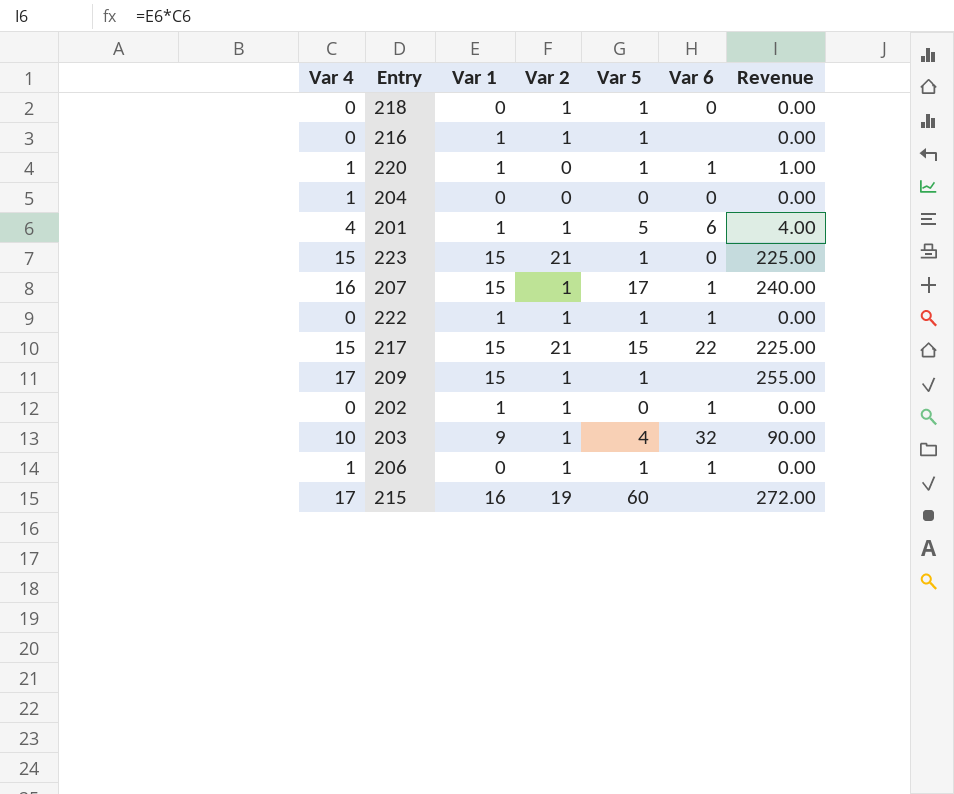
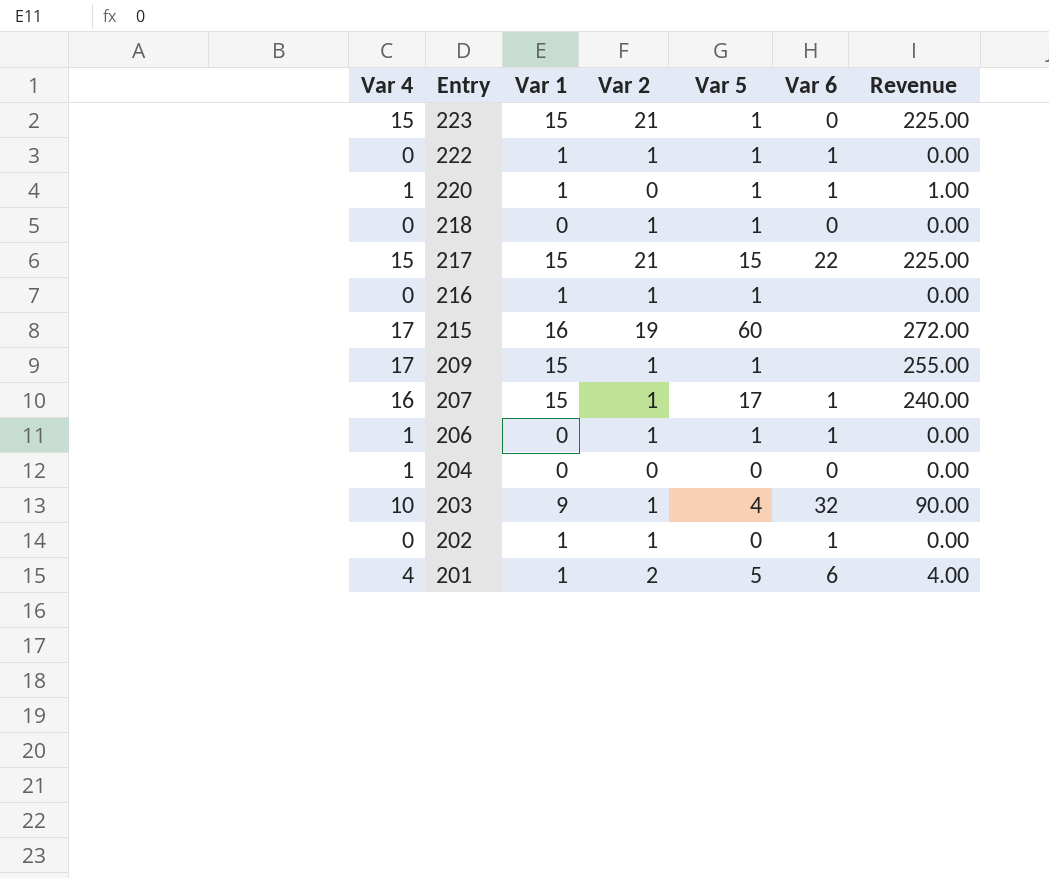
row order: none -> Entry descending
201 | Var 2: 1 -> 2

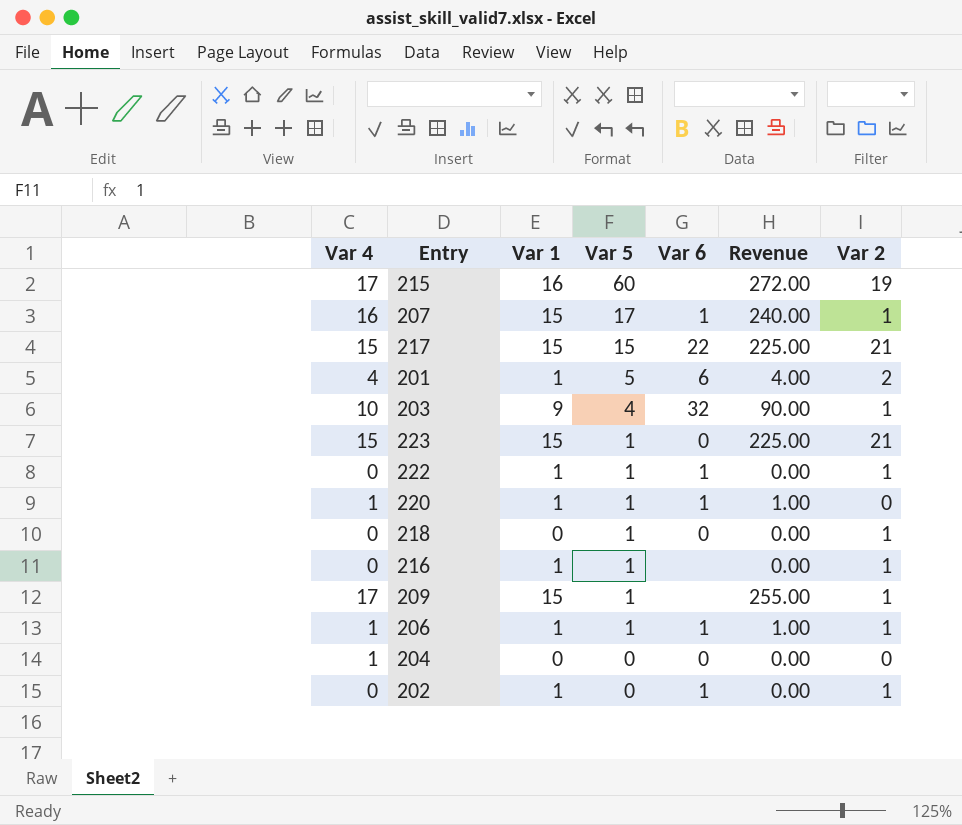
row order: Entry descending -> Var 5 descending
column Var 2 | position: 4 -> 7
206 | Var 1: 0 -> 1
206 | Revenue: 0.00 -> 1.00

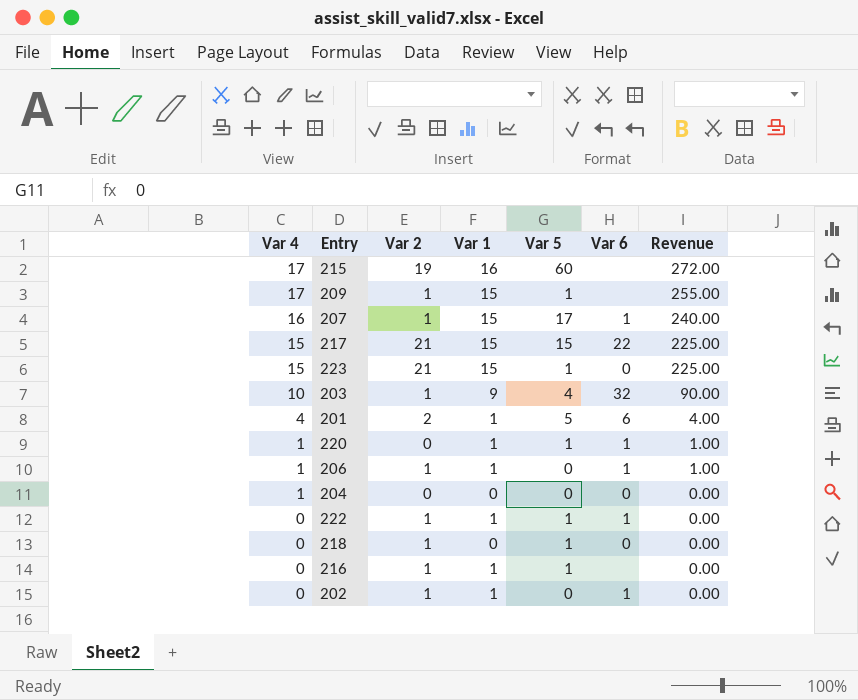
row order: Var 5 descending -> Var 4 descending
column Var 2 | position: 7 -> 3
206 | Var 5: 1 -> 0

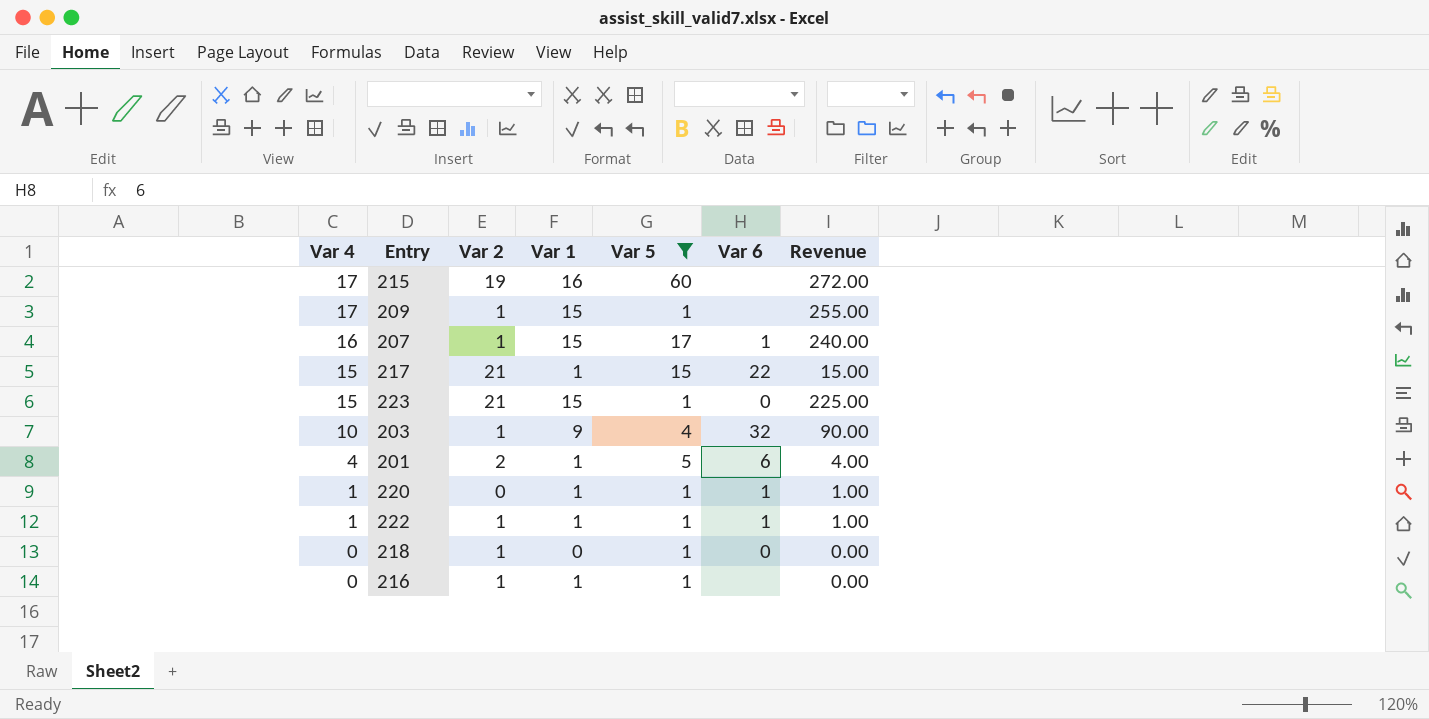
filter: none -> Var 5 != 0
217 | Var 1: 15 -> 1
217 | Revenue: 225.00 -> 15.00
222 | Var 4: 0 -> 1
222 | Revenue: 0.00 -> 1.00

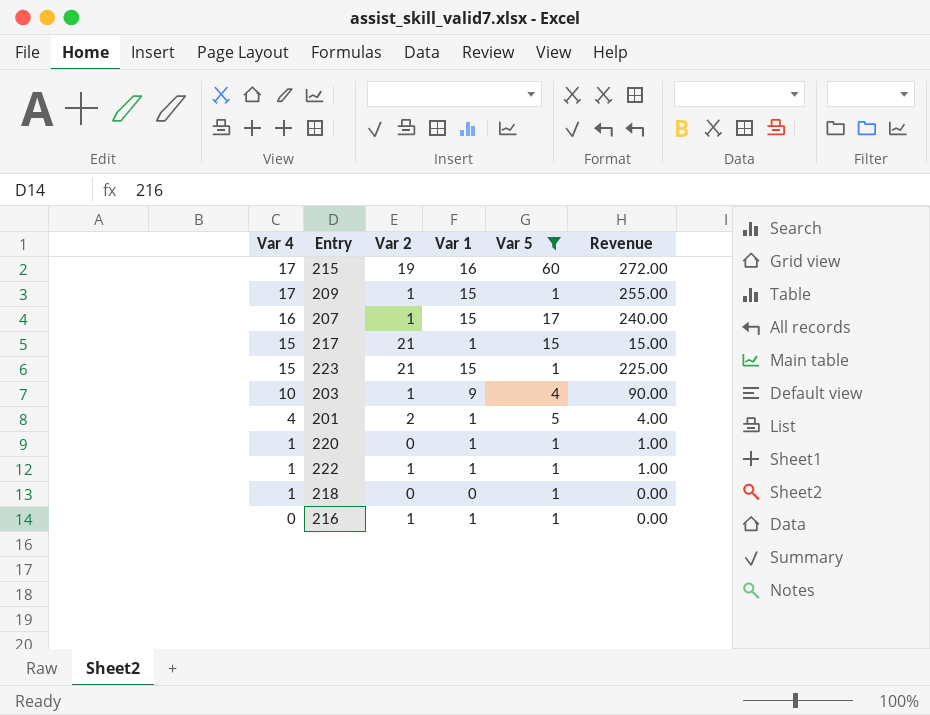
column Var 6 | position: 6 -> none
218 | Var 4: 0 -> 1
218 | Var 2: 1 -> 0

